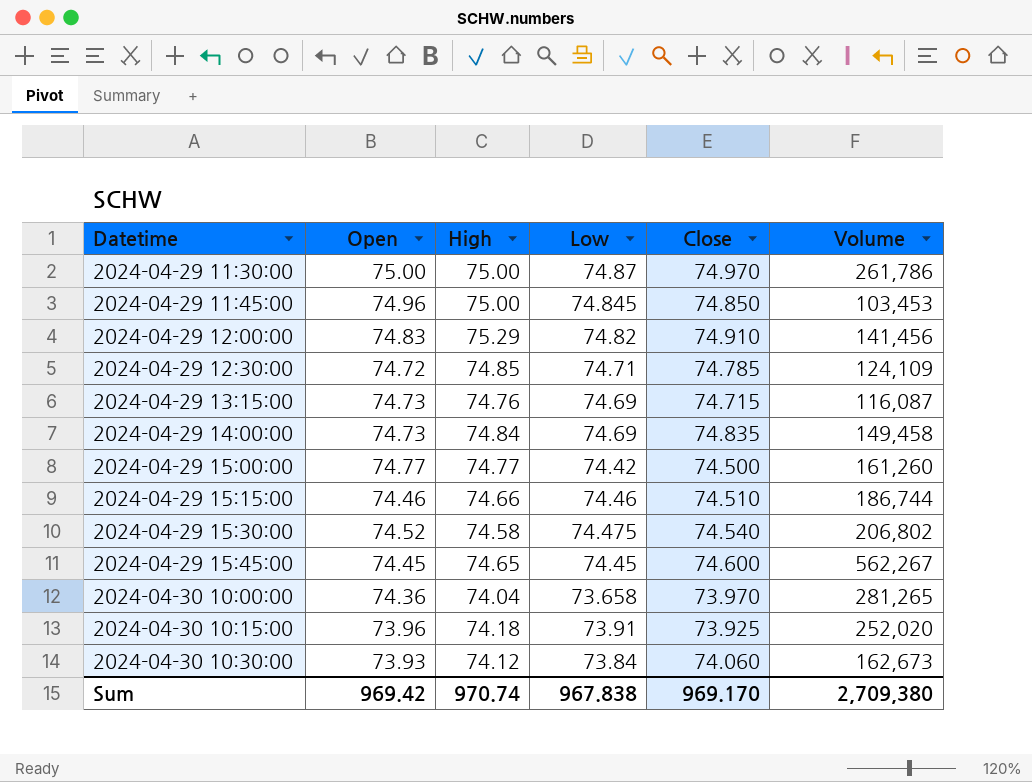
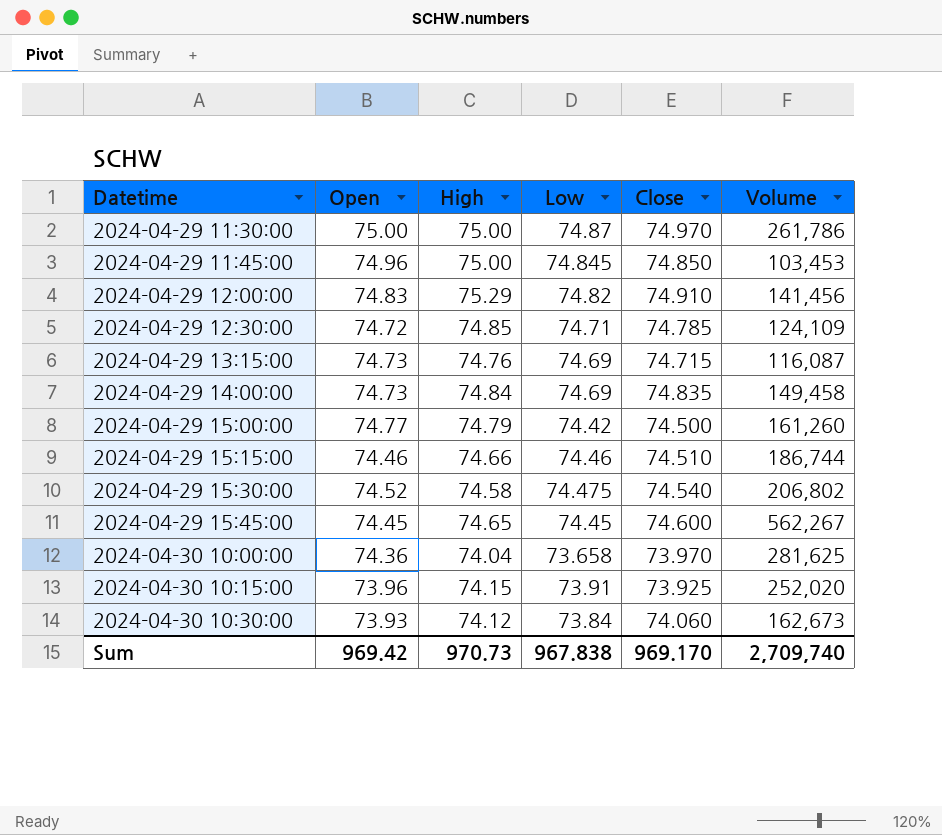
2024-04-29 15:00:00 | High: 74.77 -> 74.79
2024-04-30 10:00:00 | Volume: 281,265 -> 281,625
2024-04-30 10:15:00 | High: 74.18 -> 74.15
Sum | High: 970.74 -> 970.73
Sum | Volume: 2,709,380 -> 2,709,740

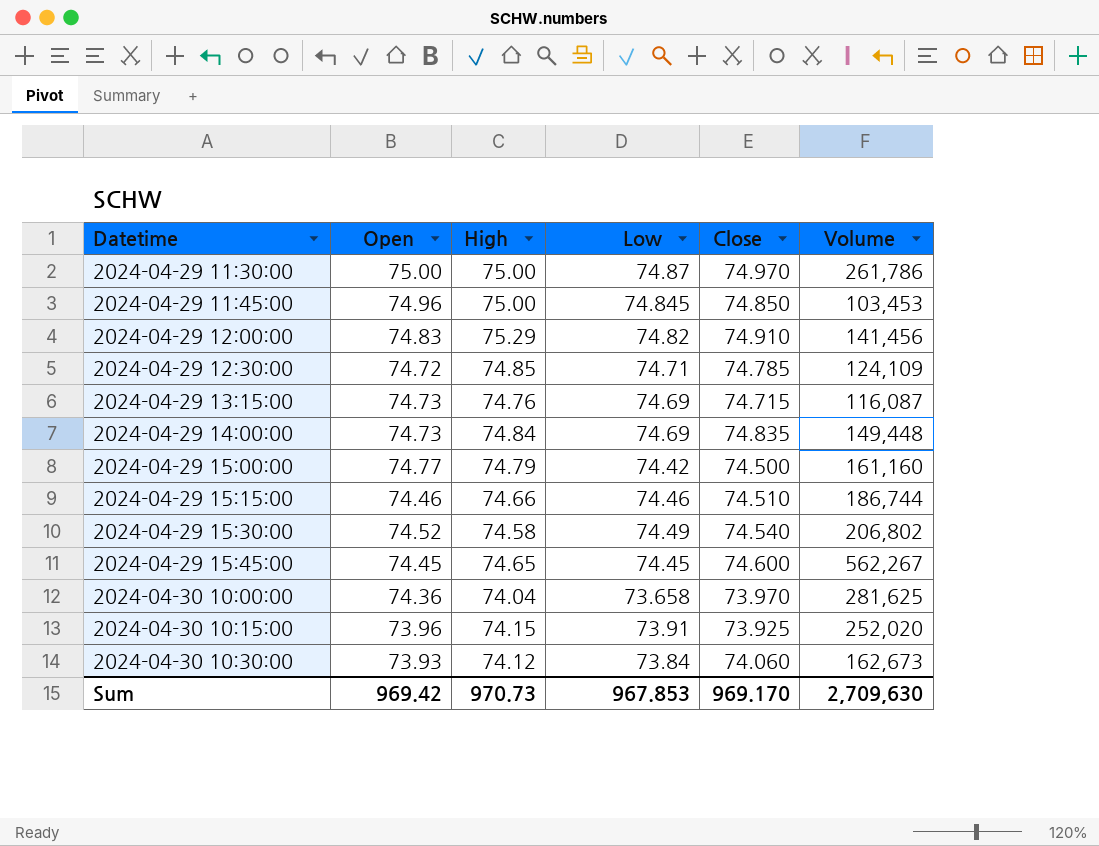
2024-04-29 14:00:00 | Volume: 149,458 -> 149,448
2024-04-29 15:00:00 | Volume: 161,260 -> 161,160
2024-04-29 15:30:00 | Low: 74.475 -> 74.49
Sum | Low: 967.838 -> 967.853
Sum | Volume: 2,709,740 -> 2,709,630

